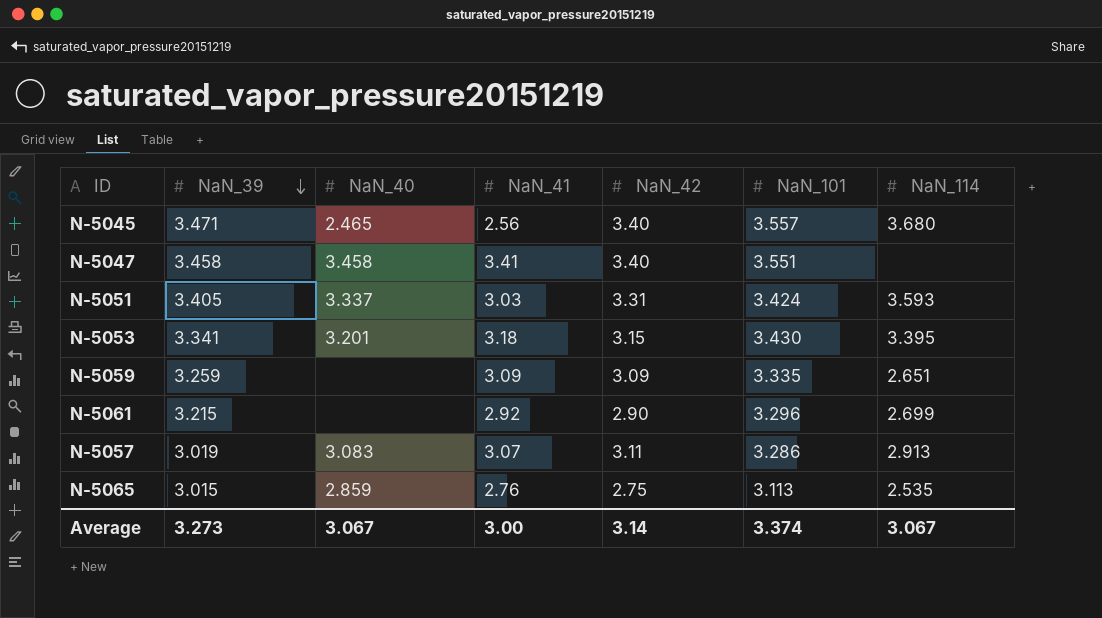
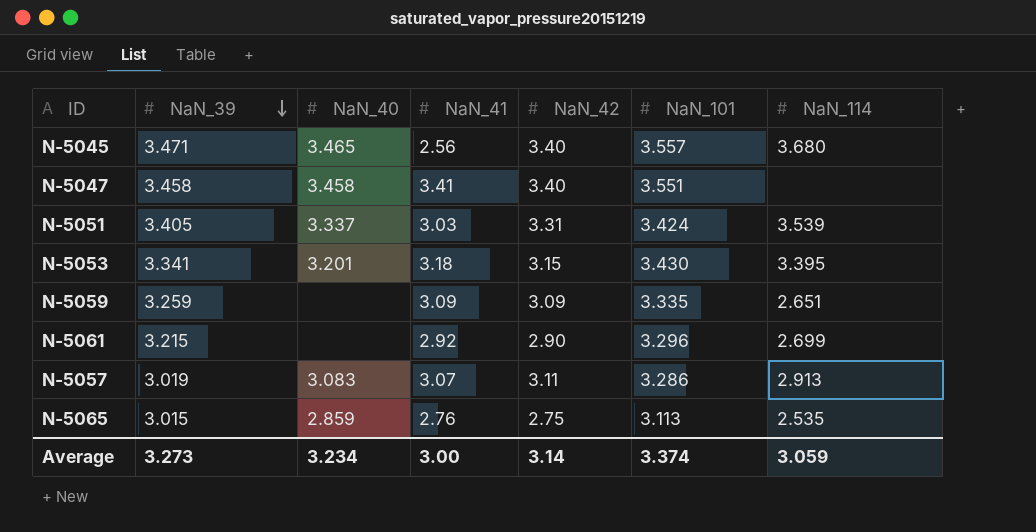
N-5045 | NaN_40: 2.465 -> 3.465
N-5051 | NaN_114: 3.593 -> 3.539
Average | NaN_40: 3.067 -> 3.234
Average | NaN_114: 3.067 -> 3.059

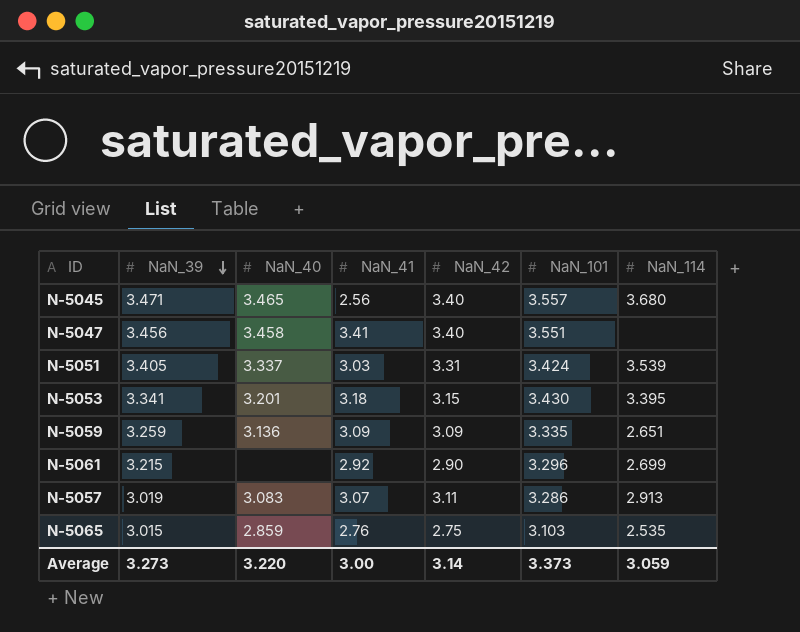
N-5047 | NaN_39: 3.458 -> 3.456
N-5059 | NaN_40: none -> 3.136
N-5065 | NaN_101: 3.113 -> 3.103
Average | NaN_40: 3.234 -> 3.220
Average | NaN_101: 3.374 -> 3.373

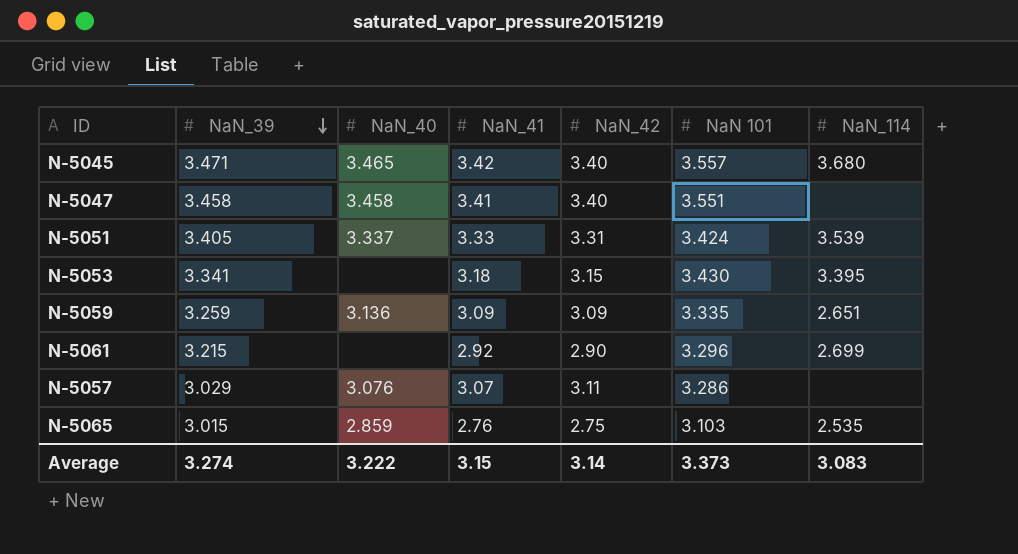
column name: NaN_101 -> NaN 101
N-5045 | NaN_41: 2.56 -> 3.42
N-5047 | NaN_39: 3.456 -> 3.458
N-5051 | NaN_41: 3.03 -> 3.33
N-5053 | NaN_40: 3.201 -> none
N-5057 | NaN_39: 3.019 -> 3.029
N-5057 | NaN_40: 3.083 -> 3.076
N-5057 | NaN_114: 2.913 -> none
Average | NaN_39: 3.273 -> 3.274
Average | NaN_40: 3.220 -> 3.222
Average | NaN_41: 3.00 -> 3.15
Average | NaN_114: 3.059 -> 3.083

